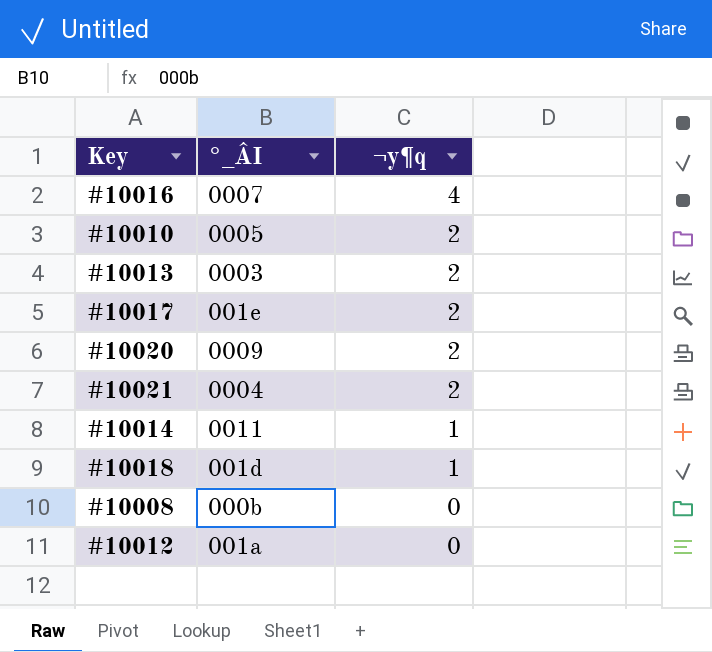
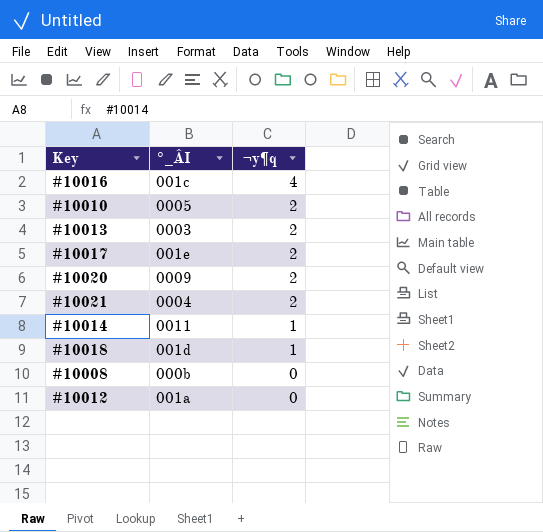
#10016 | °_ÂI: 0007 -> 001c

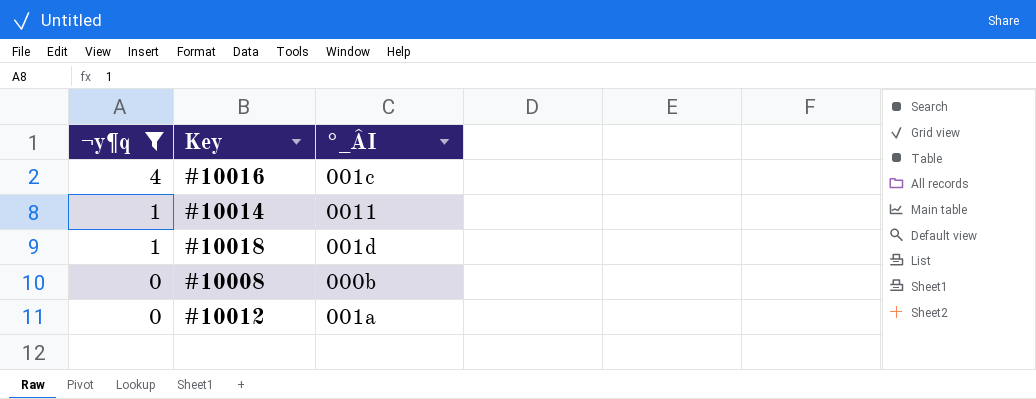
filter: none -> ¬y¶q != 2
column ¬y¶q | position: 3 -> 1

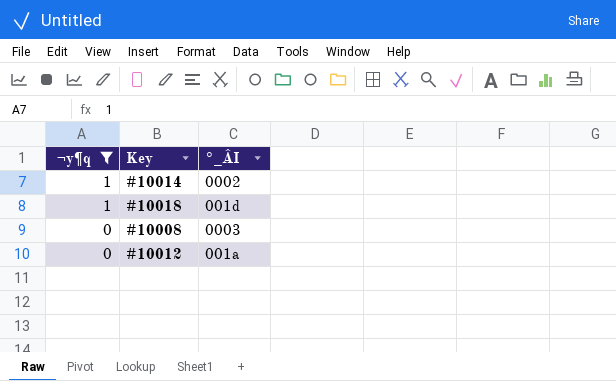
row #10016: 4 | 001c -> none
#10014 | °_ÂI: 0011 -> 0002
#10008 | °_ÂI: 000b -> 0003

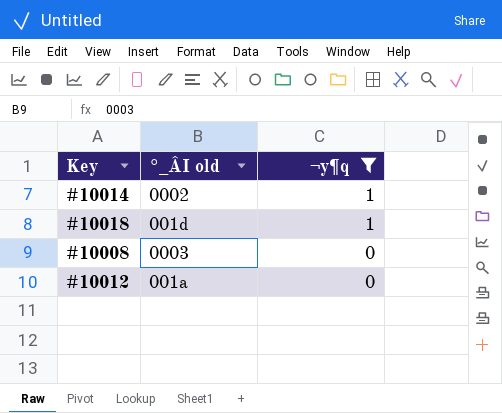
column name: °_ÂI -> °_ÂI old
column ¬y¶q | position: 1 -> 3

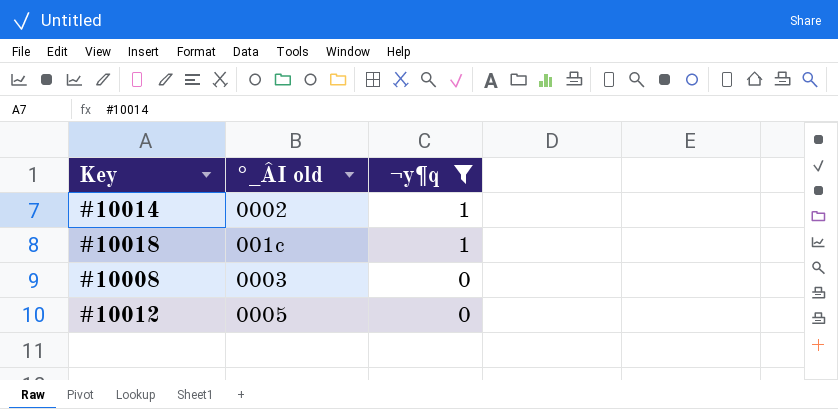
#10018 | °_ÂI old: 001d -> 001c
#10012 | °_ÂI old: 001a -> 0005

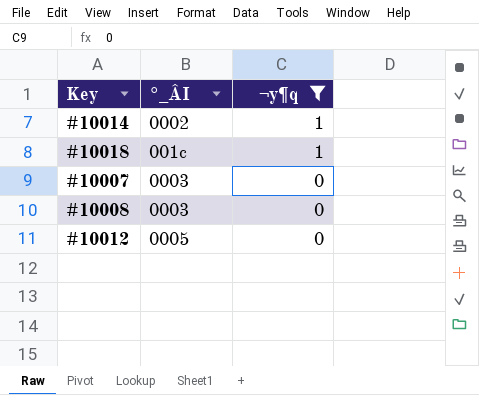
column name: °_ÂI old -> °_ÂI
row #10007: none -> 0003 | 0

